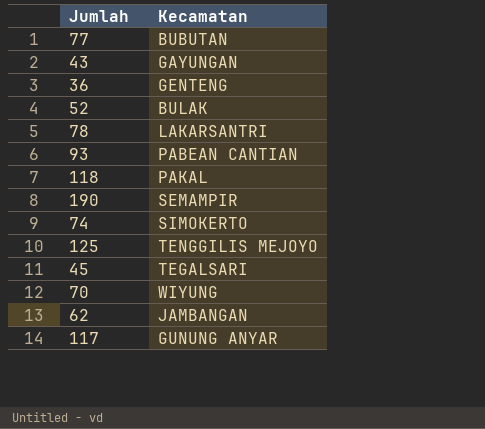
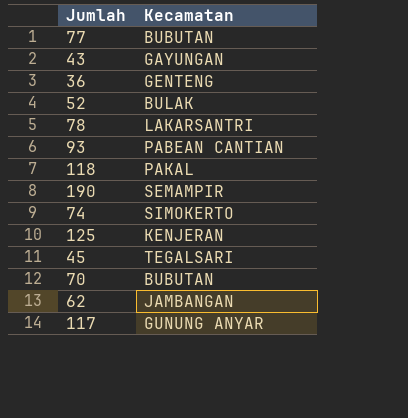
125 | Kecamatan: TENGGILIS MEJOYO -> KENJERAN
70 | Kecamatan: WIYUNG -> BUBUTAN

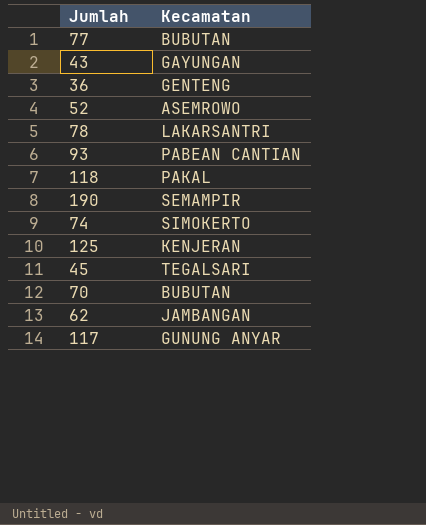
52 | Kecamatan: BULAK -> ASEMROWO

